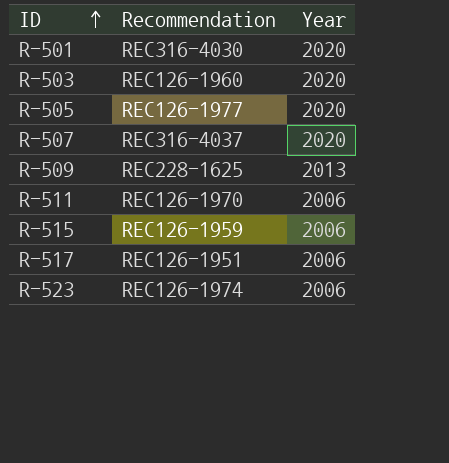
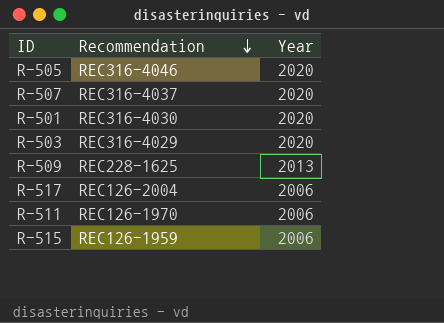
row order: ID ascending -> Recommendation descending
row R-523: REC126-1974 | 2006 -> none
R-505 | Recommendation: REC126-1977 -> REC316-4046
R-503 | Recommendation: REC126-1960 -> REC316-4029
R-517 | Recommendation: REC126-1951 -> REC126-2004

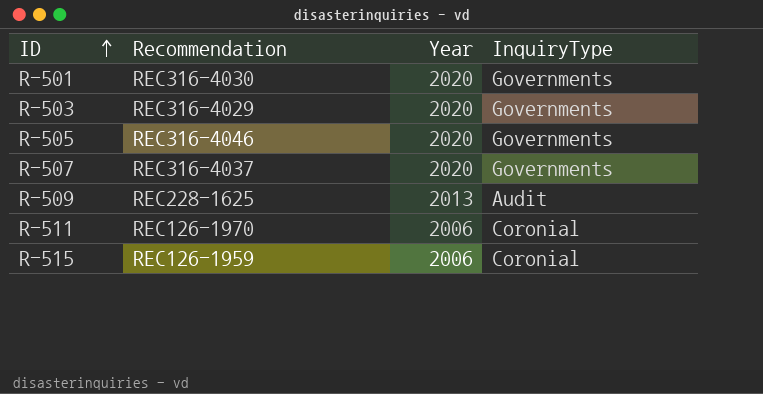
row order: Recommendation descending -> ID ascending
column InquiryType | position: none -> 4
row R-517: REC126-2004 | 2006 -> none

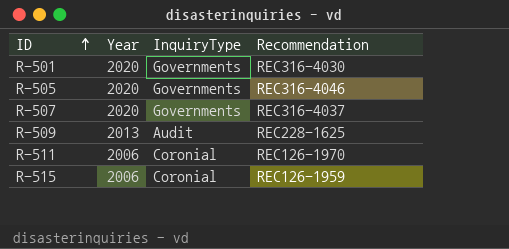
column Recommendation | position: 2 -> 4
row R-503: REC316-4029 | 2020 | Governments -> none

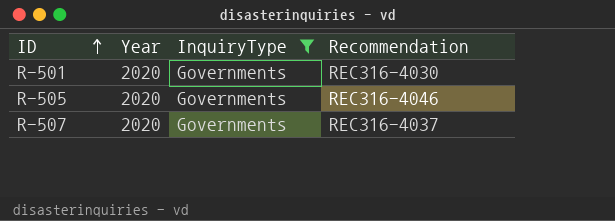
filter: none -> InquiryType = Governments

